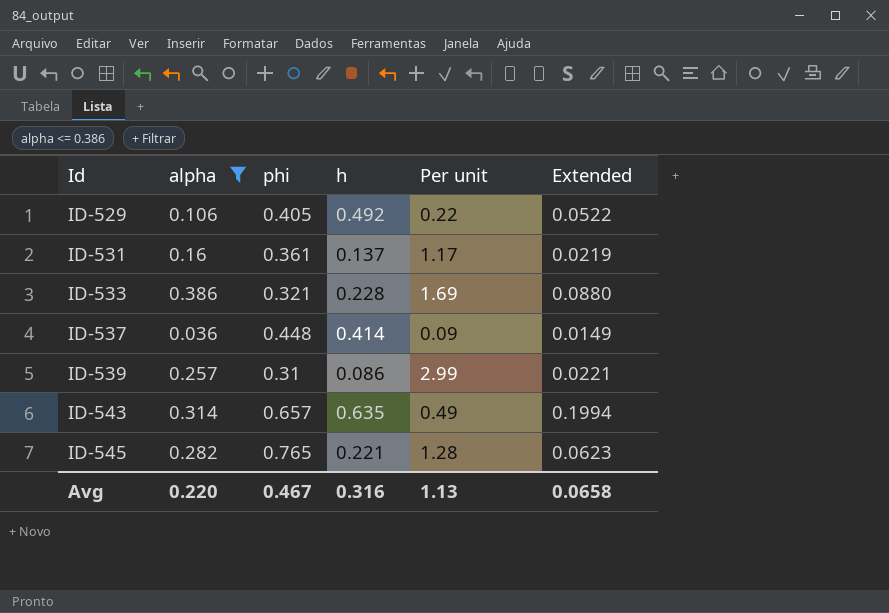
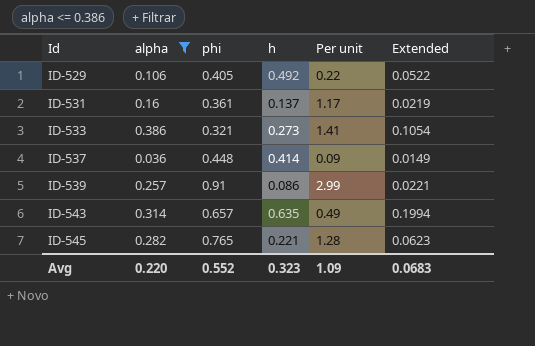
ID-533 | h: 0.228 -> 0.273
ID-533 | Per unit: 1.69 -> 1.41
ID-533 | Extended: 0.0880 -> 0.1054
ID-539 | phi: 0.31 -> 0.91
Avg | phi: 0.467 -> 0.552
Avg | h: 0.316 -> 0.323
Avg | Per unit: 1.13 -> 1.09
Avg | Extended: 0.0658 -> 0.0683

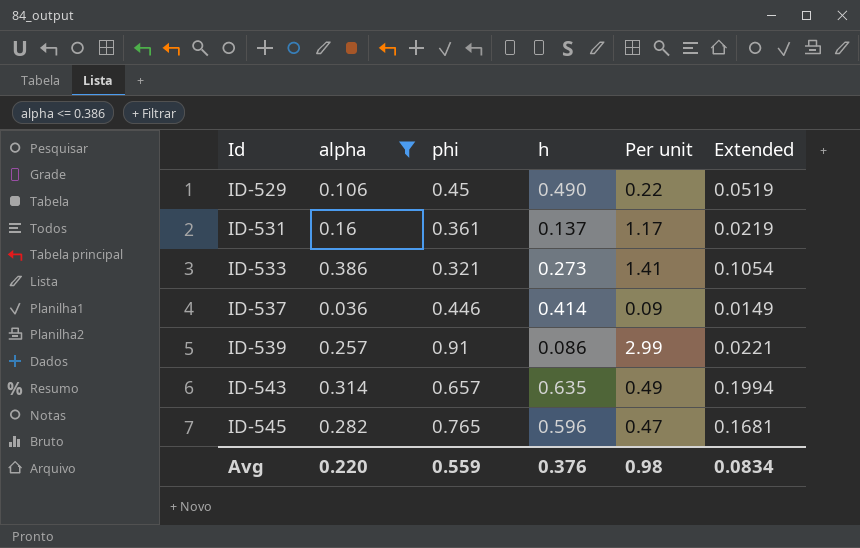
ID-529 | phi: 0.405 -> 0.45
ID-529 | h: 0.492 -> 0.490
ID-529 | Extended: 0.0522 -> 0.0519
ID-537 | phi: 0.448 -> 0.446
ID-545 | h: 0.221 -> 0.596
ID-545 | Per unit: 1.28 -> 0.47
ID-545 | Extended: 0.0623 -> 0.1681
Avg | phi: 0.552 -> 0.559
Avg | h: 0.323 -> 0.376
Avg | Per unit: 1.09 -> 0.98
Avg | Extended: 0.0683 -> 0.0834

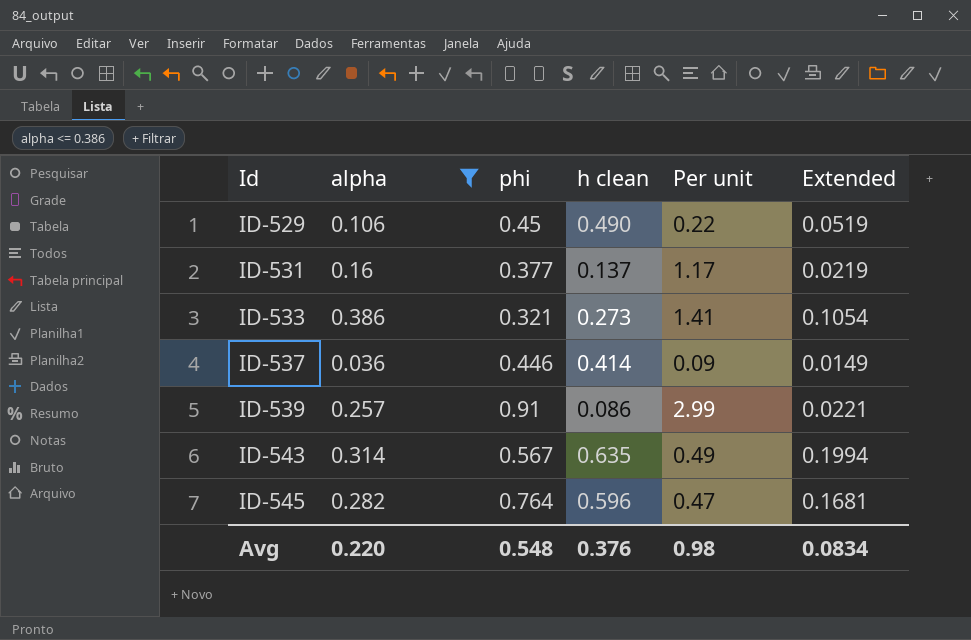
column name: h -> h clean
ID-531 | phi: 0.361 -> 0.377
ID-543 | phi: 0.657 -> 0.567
ID-545 | phi: 0.765 -> 0.764
Avg | phi: 0.559 -> 0.548

